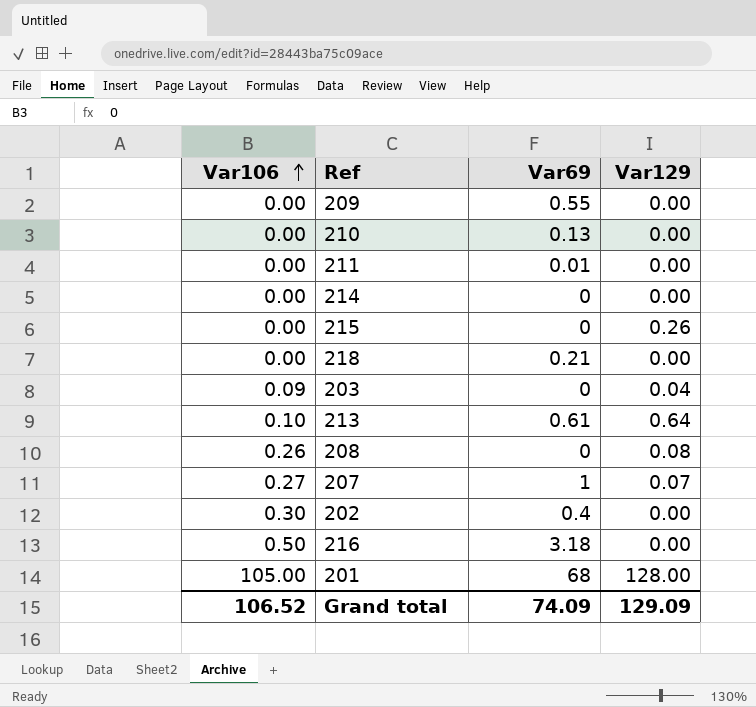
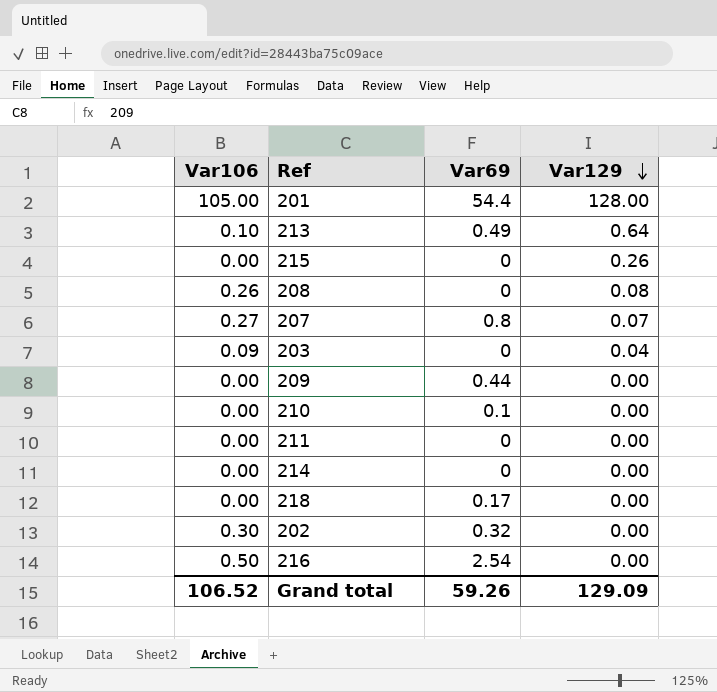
row order: Var106 ascending -> Var129 descending
201 | Var69: 68 -> 54.4
213 | Var69: 0.61 -> 0.49
207 | Var69: 1 -> 0.8
209 | Var69: 0.55 -> 0.44
210 | Var69: 0.13 -> 0.1
211 | Var69: 0.01 -> 0
218 | Var69: 0.21 -> 0.17
202 | Var69: 0.4 -> 0.32
216 | Var69: 3.18 -> 2.54
Grand total | Var69: 74.09 -> 59.26

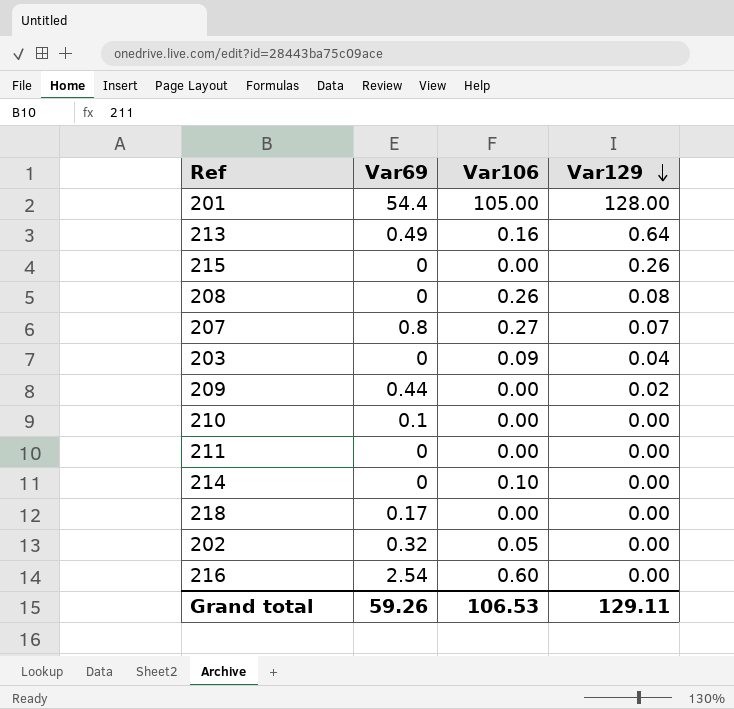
column Var106 | position: 1 -> 3
213 | Var106: 0.10 -> 0.16
209 | Var129: 0.00 -> 0.02
214 | Var106: 0.00 -> 0.10
202 | Var106: 0.30 -> 0.05
216 | Var106: 0.50 -> 0.60
Grand total | Var106: 106.52 -> 106.53
Grand total | Var129: 129.09 -> 129.11

